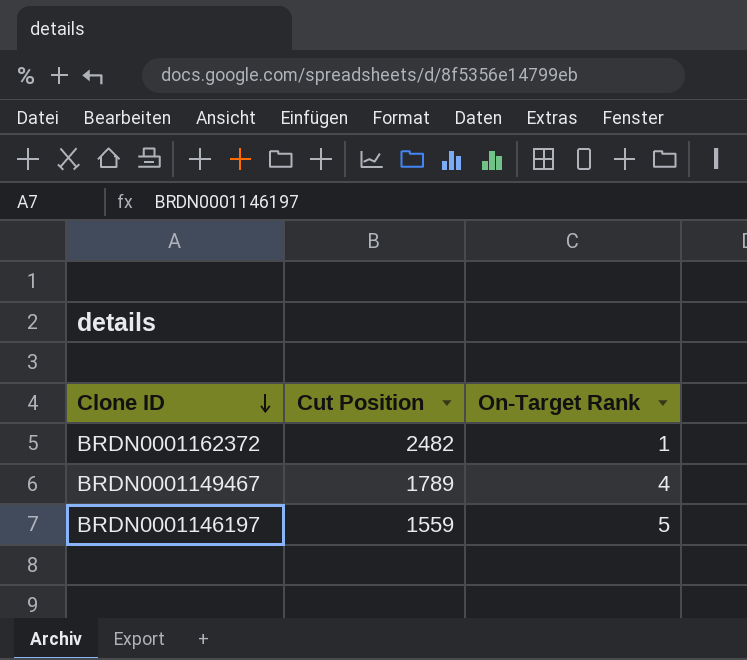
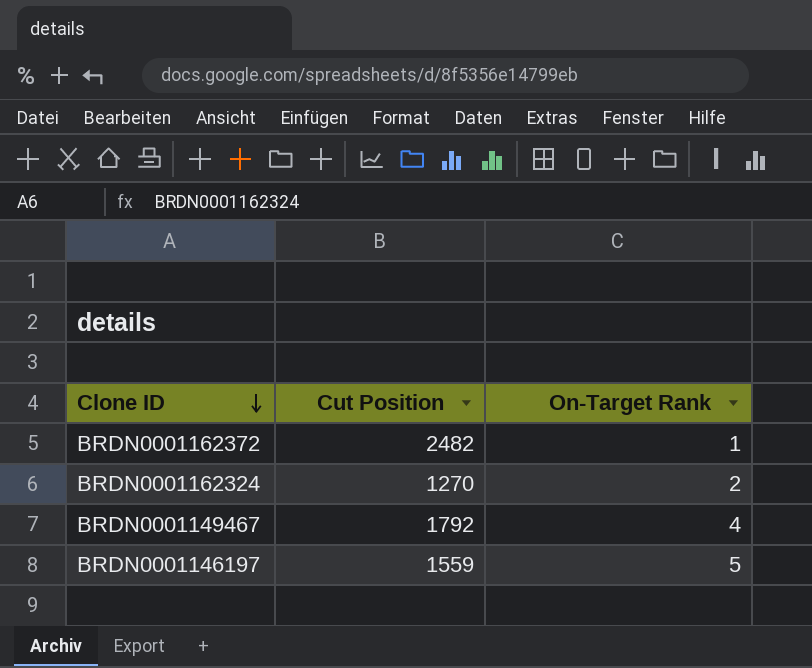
row BRDN0001162324: none -> 1270 | 2
BRDN0001149467 | Cut Position: 1789 -> 1792

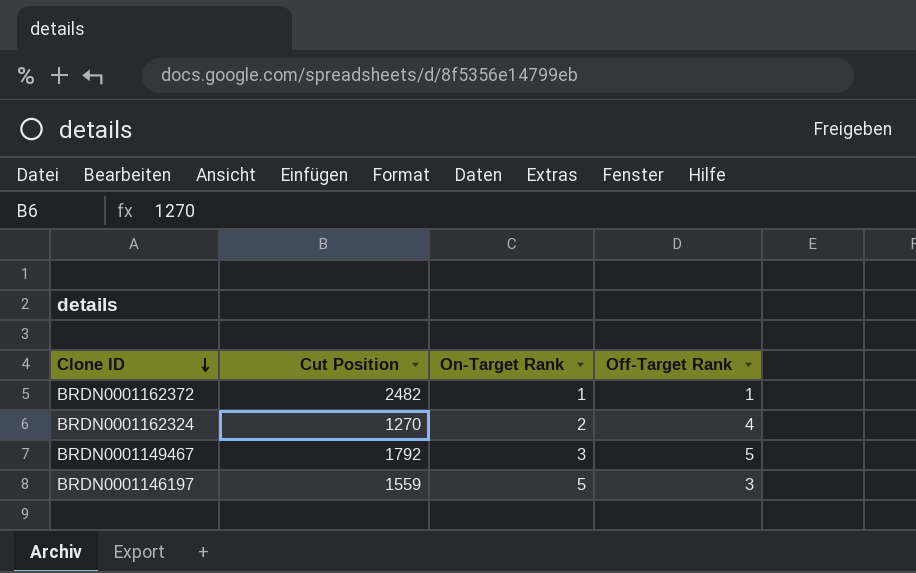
column Off-Target Rank | position: none -> 4
BRDN0001149467 | On-Target Rank: 4 -> 3

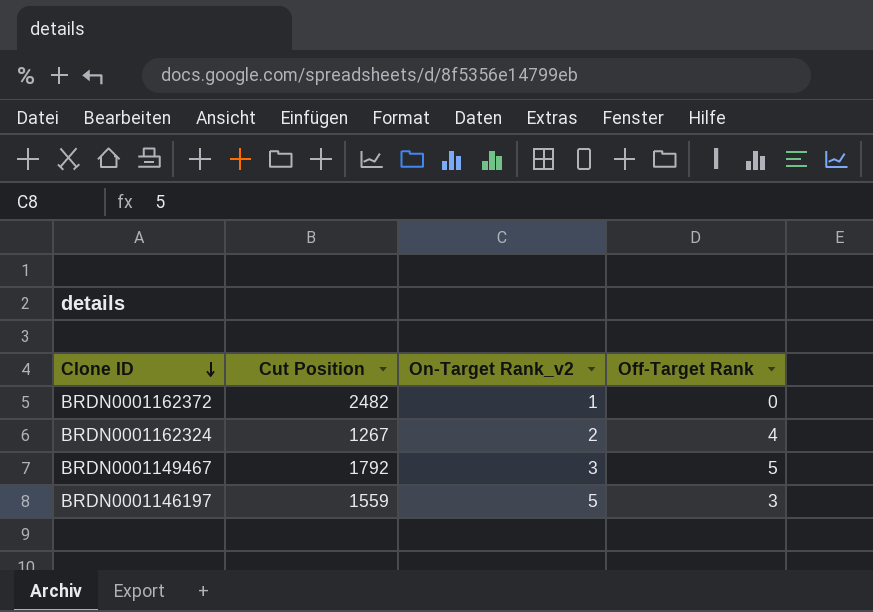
column name: On-Target Rank -> On-Target Rank_v2
BRDN0001162372 | Off-Target Rank: 1 -> 0
BRDN0001162324 | Cut Position: 1270 -> 1267

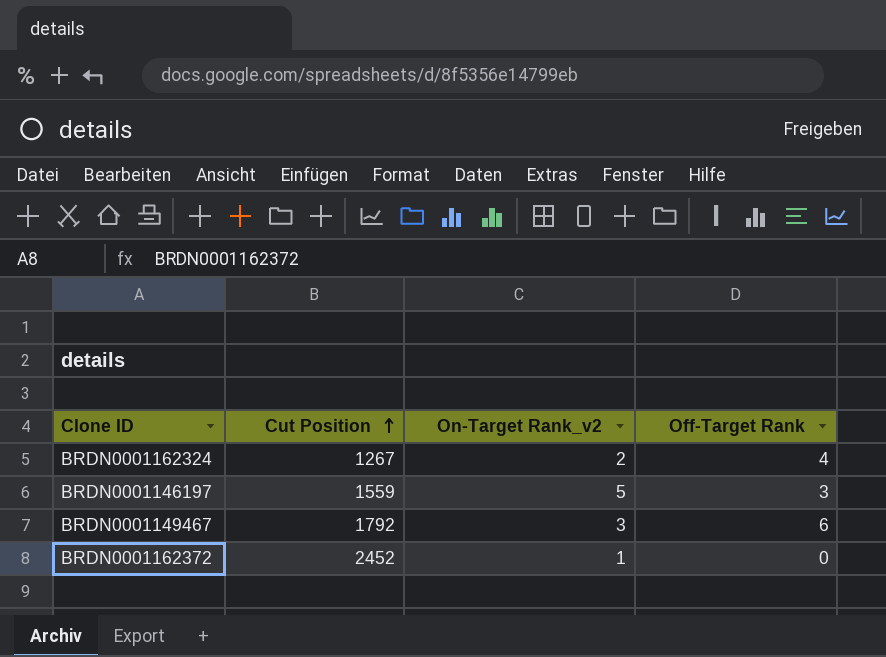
row order: Clone ID descending -> Cut Position ascending
BRDN0001149467 | Off-Target Rank: 5 -> 6
BRDN0001162372 | Cut Position: 2482 -> 2452

